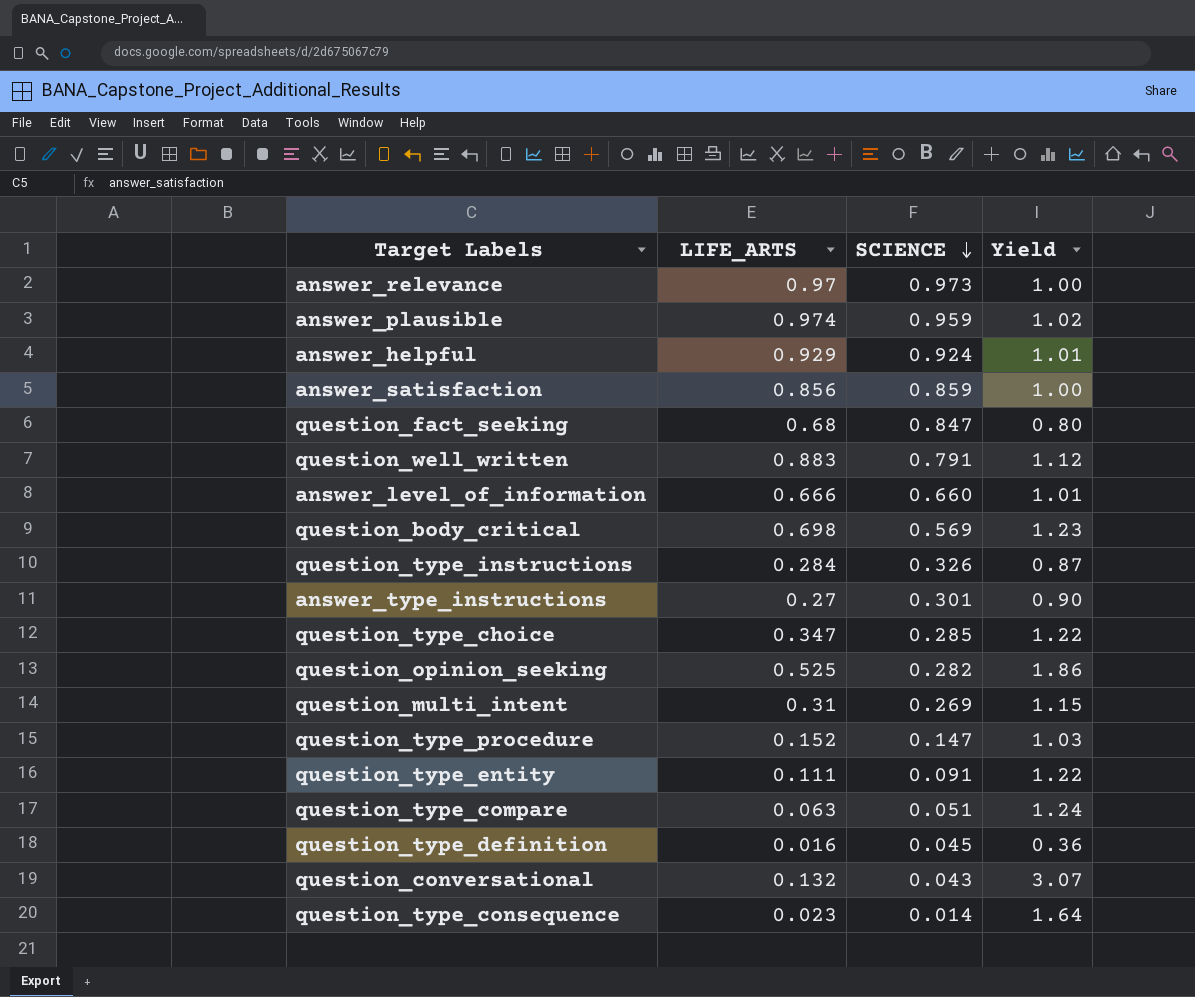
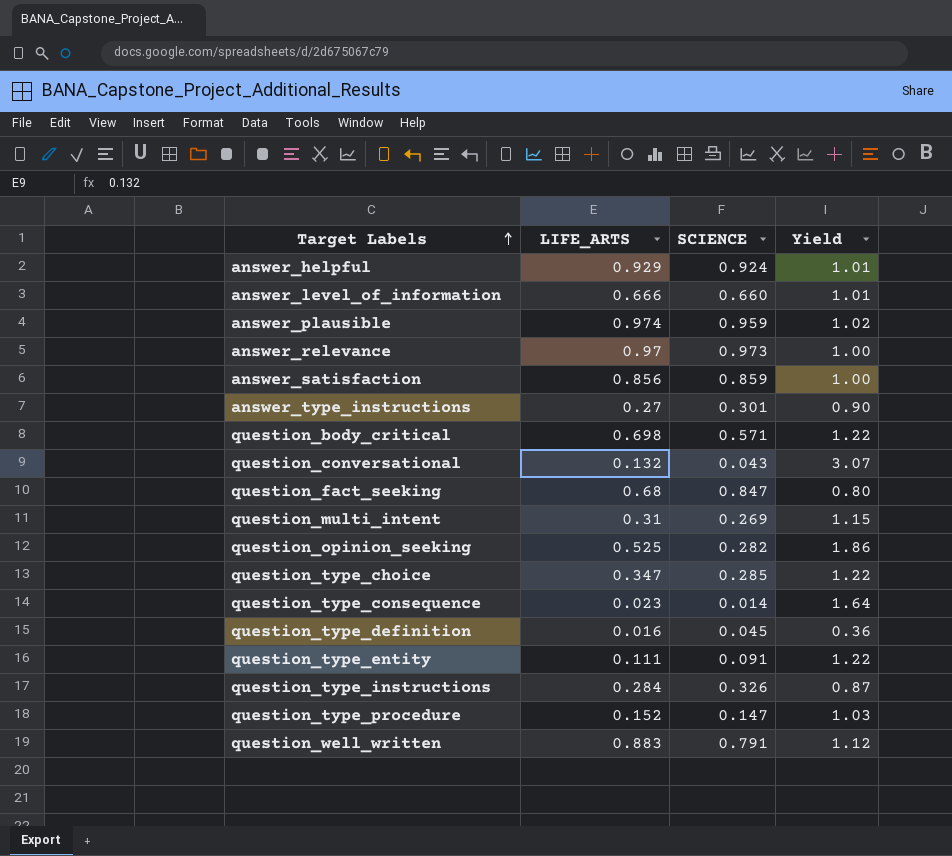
row order: SCIENCE descending -> Target Labels ascending
row question_type_compare: 0.063 | 0.051 | 1.24 -> none
question_body_critical | SCIENCE: 0.569 -> 0.571
question_body_critical | Yield: 1.23 -> 1.22

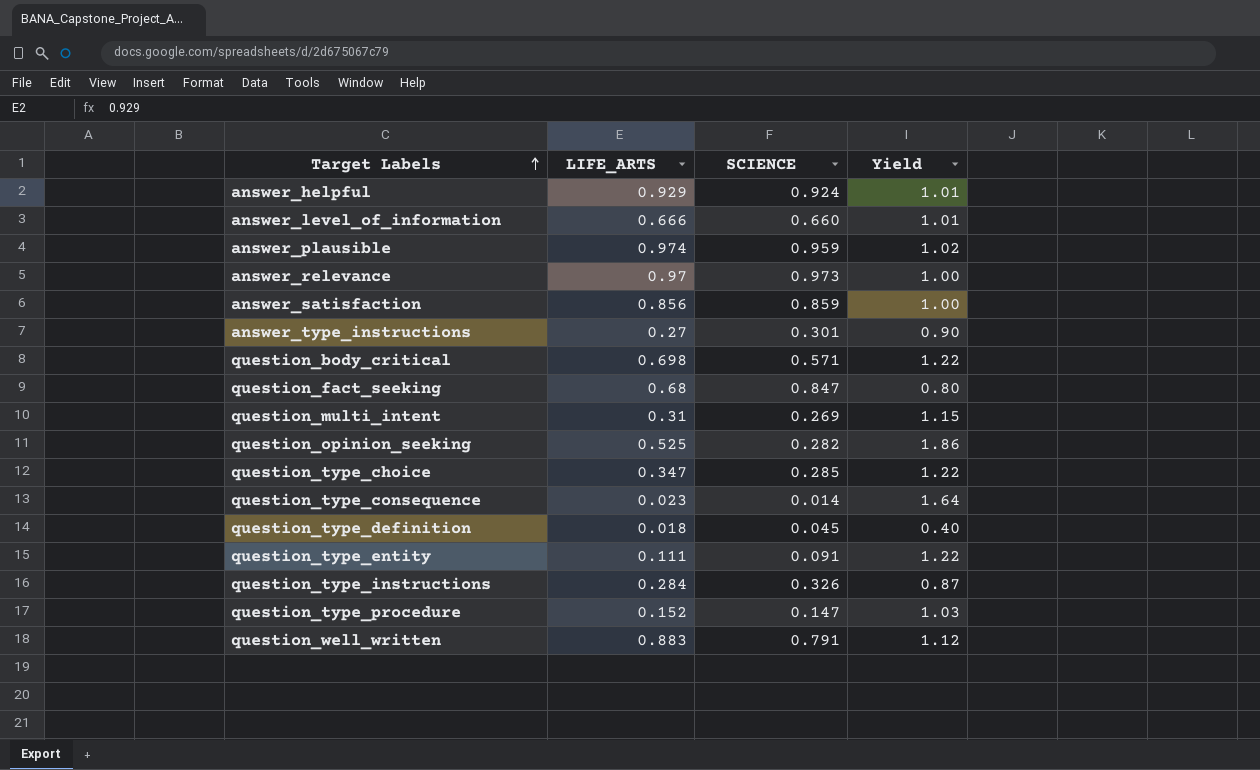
row question_conversational: 0.132 | 0.043 | 3.07 -> none
question_type_definition | LIFE_ARTS: 0.016 -> 0.018
question_type_definition | Yield: 0.36 -> 0.40

